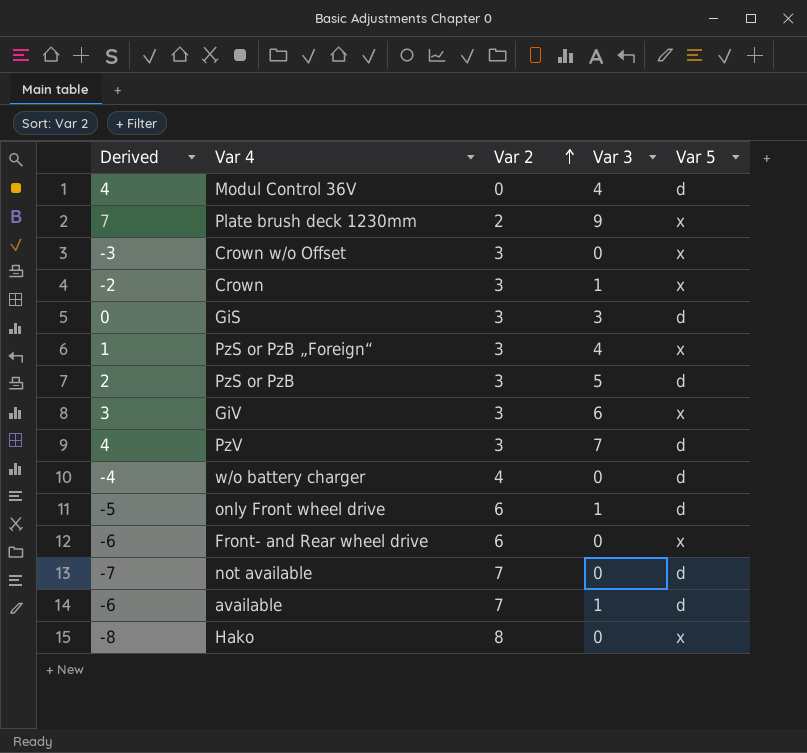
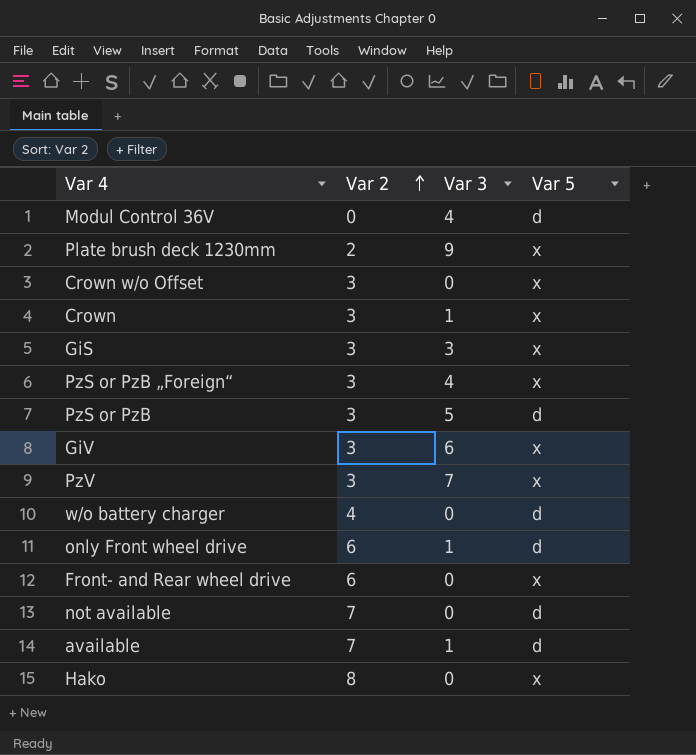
column Derived | formula: [Var 3] - [Var 2] -> none
GiS | Var 5: d -> x
PzV | Var 5: d -> x

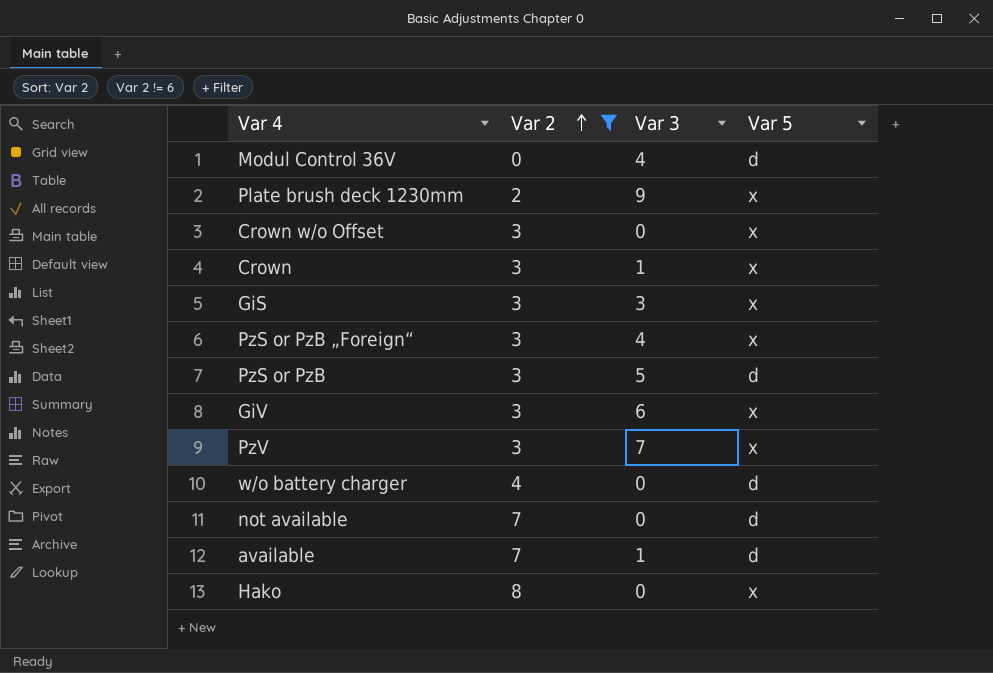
filter: none -> Var 2 != 6

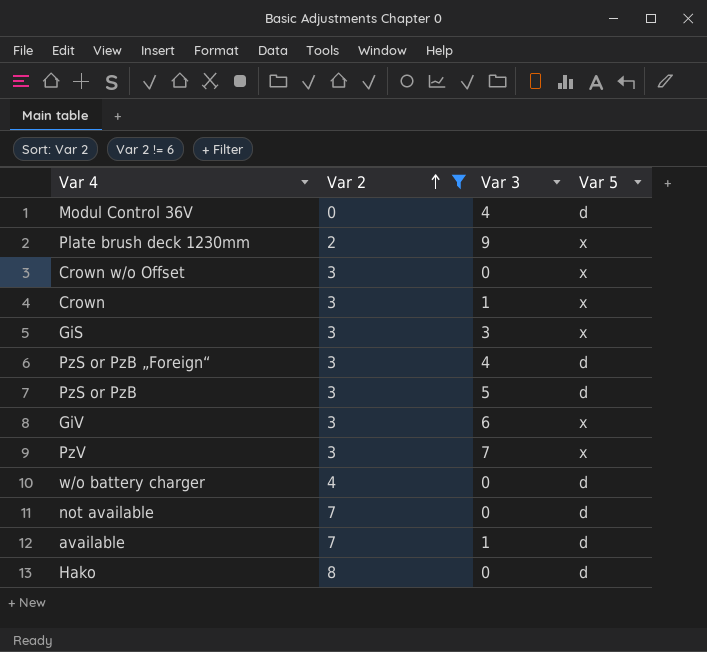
PzS or PzB „Foreign“ | Var 5: x -> d
Hako | Var 5: x -> d

